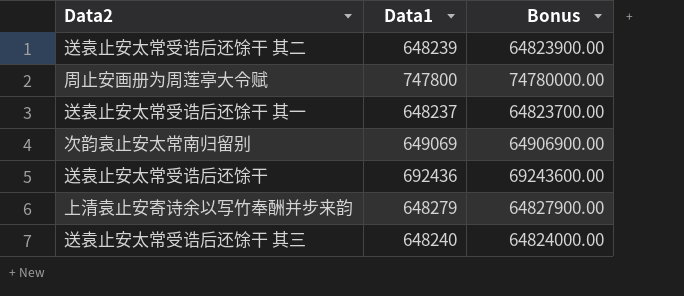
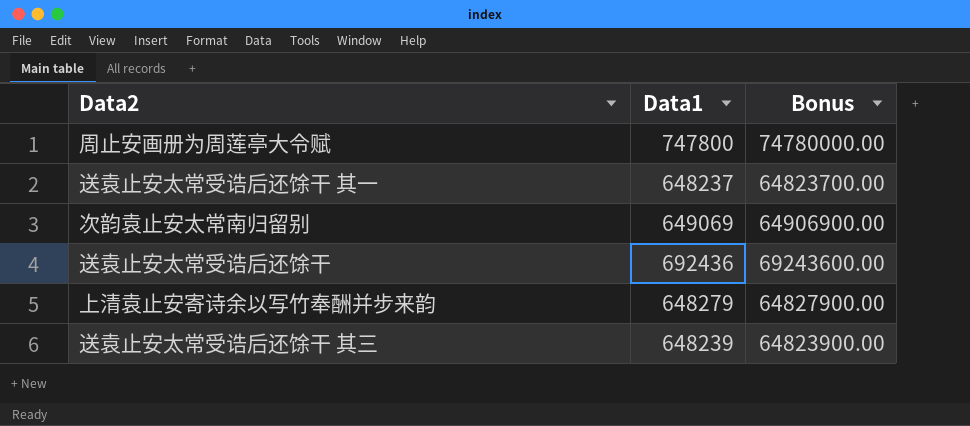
row 送袁止安太常受诰后还馀干 其二: 648239 | 64823900.00 -> none
送袁止安太常受诰后还馀干 其三 | Data1: 648240 -> 648239
送袁止安太常受诰后还馀干 其三 | Bonus: 64824000.00 -> 64823900.00

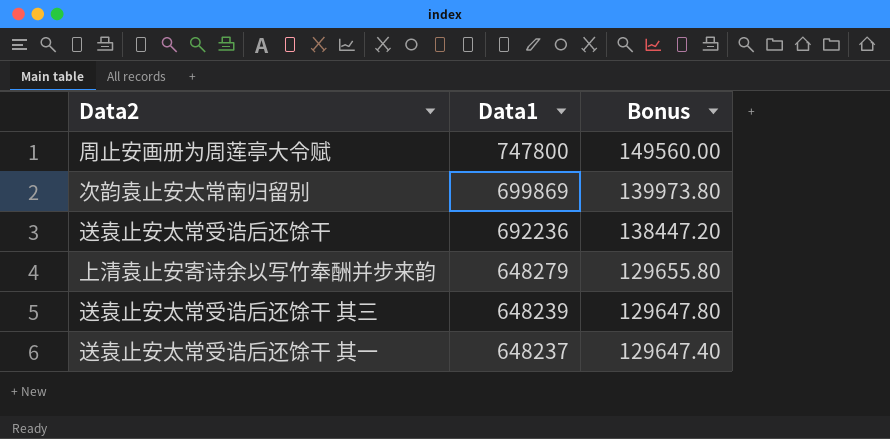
row order: none -> Data1 descending
column Bonus | formula: [Data1] * 100 -> [Data1] * 0.2
次韵袁止安太常南归留别 | Data1: 649069 -> 699869
送袁止安太常受诰后还馀干 | Data1: 692436 -> 692236

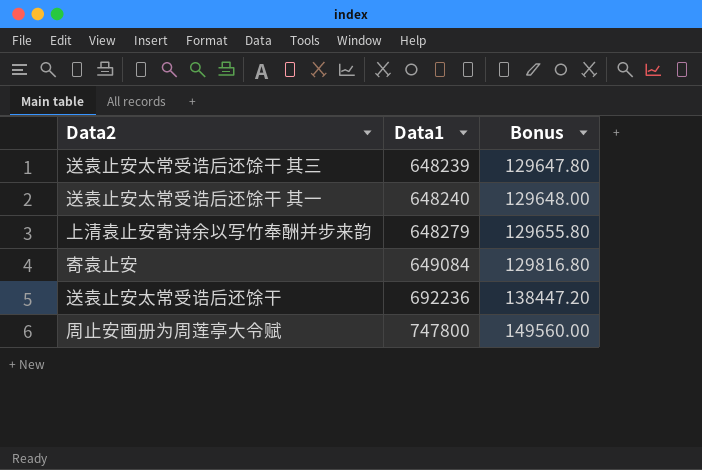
row order: Data1 descending -> Data1 ascending
row 次韵袁止安太常南归留别: 699869 | 139973.80 -> none
送袁止安太常受诰后还馀干 其一 | Data1: 648237 -> 648240
送袁止安太常受诰后还馀干 其一 | Bonus: 129647.40 -> 129648.00
row 寄袁止安: none -> 649084 | 129816.80

